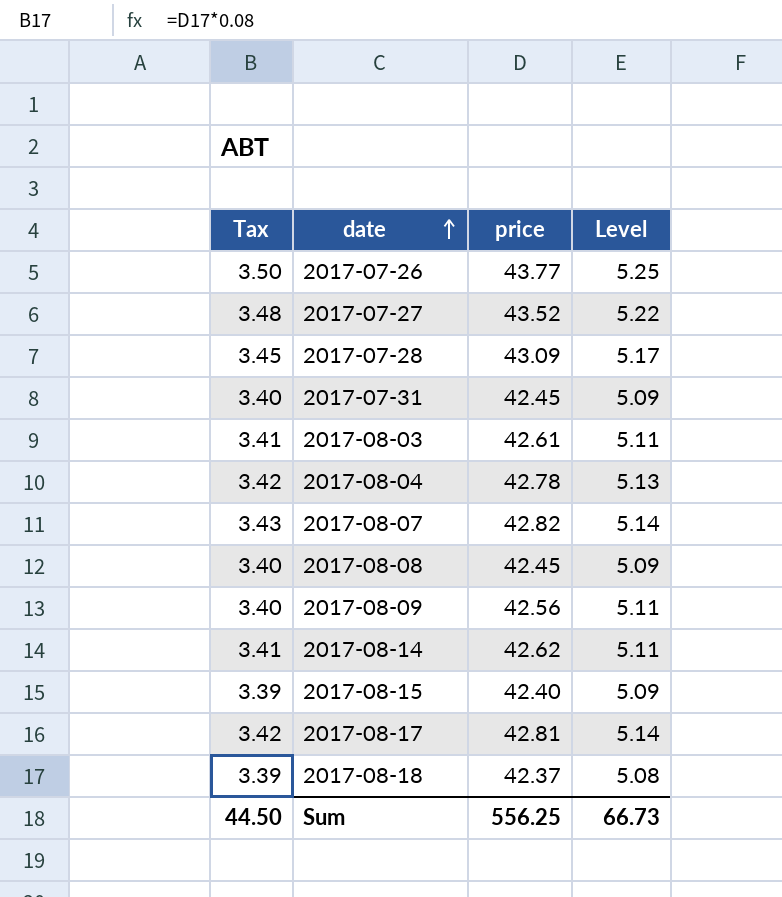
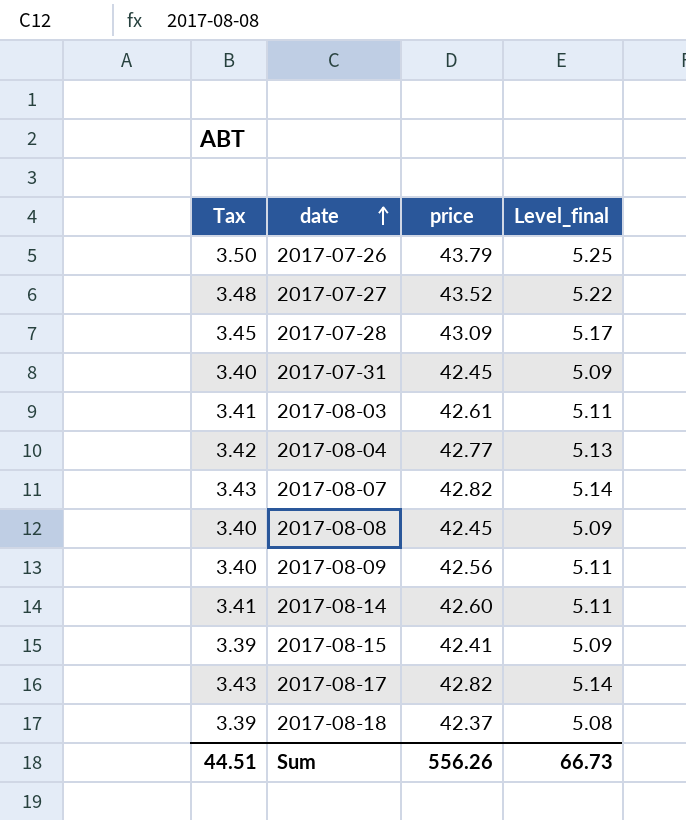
column name: Level -> Level_final
2017-07-26 | price: 43.77 -> 43.79
2017-08-04 | price: 42.78 -> 42.77
2017-08-14 | price: 42.62 -> 42.60
2017-08-15 | price: 42.40 -> 42.41
2017-08-17 | Tax: 3.42 -> 3.43
2017-08-17 | price: 42.81 -> 42.82
Sum | Tax: 44.50 -> 44.51
Sum | price: 556.25 -> 556.26

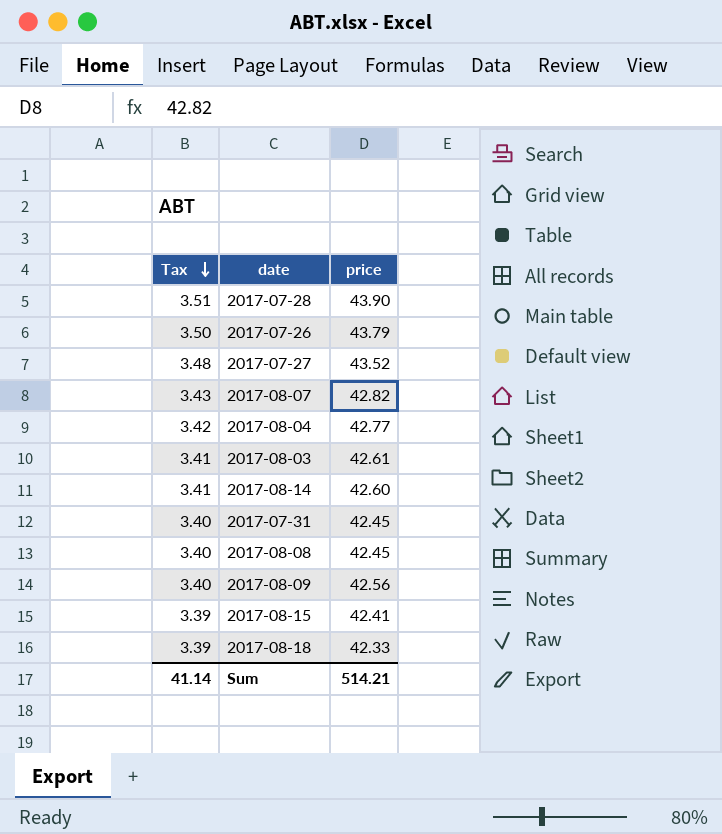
row order: date ascending -> Tax descending
column Level_final | formula: [price] * 0.12 -> none
row 2017-08-17: 3.43 | 42.82 | 5.14 -> none
2017-07-28 | Tax: 3.45 -> 3.51
2017-07-28 | price: 43.09 -> 43.90
2017-08-18 | price: 42.37 -> 42.33
Sum | Tax: 44.51 -> 41.14
Sum | price: 556.26 -> 514.21

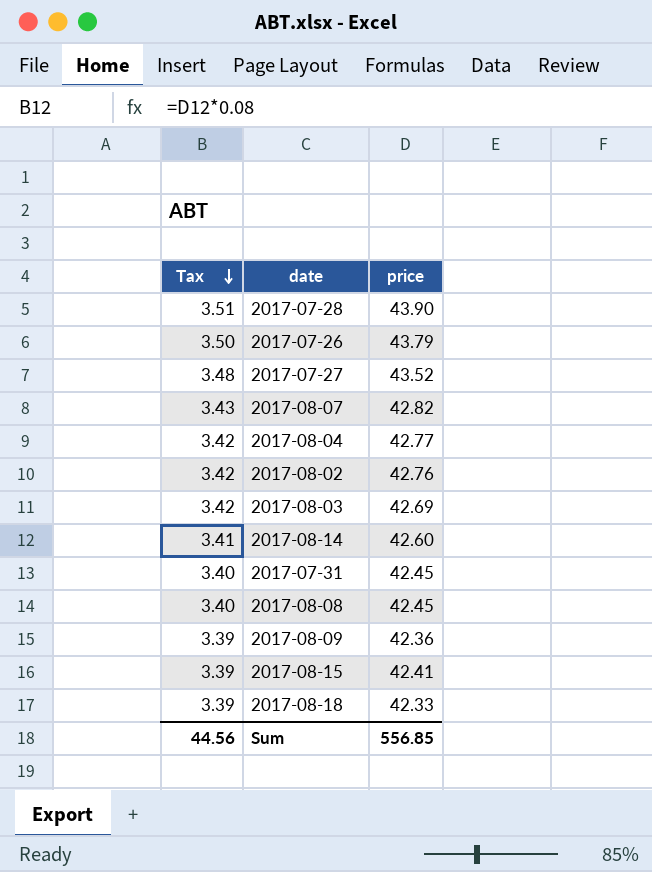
row 2017-08-02: none -> 3.42 | 42.76
2017-08-03 | Tax: 3.41 -> 3.42
2017-08-03 | price: 42.61 -> 42.69
2017-08-09 | Tax: 3.40 -> 3.39
2017-08-09 | price: 42.56 -> 42.36
Sum | Tax: 41.14 -> 44.56
Sum | price: 514.21 -> 556.85

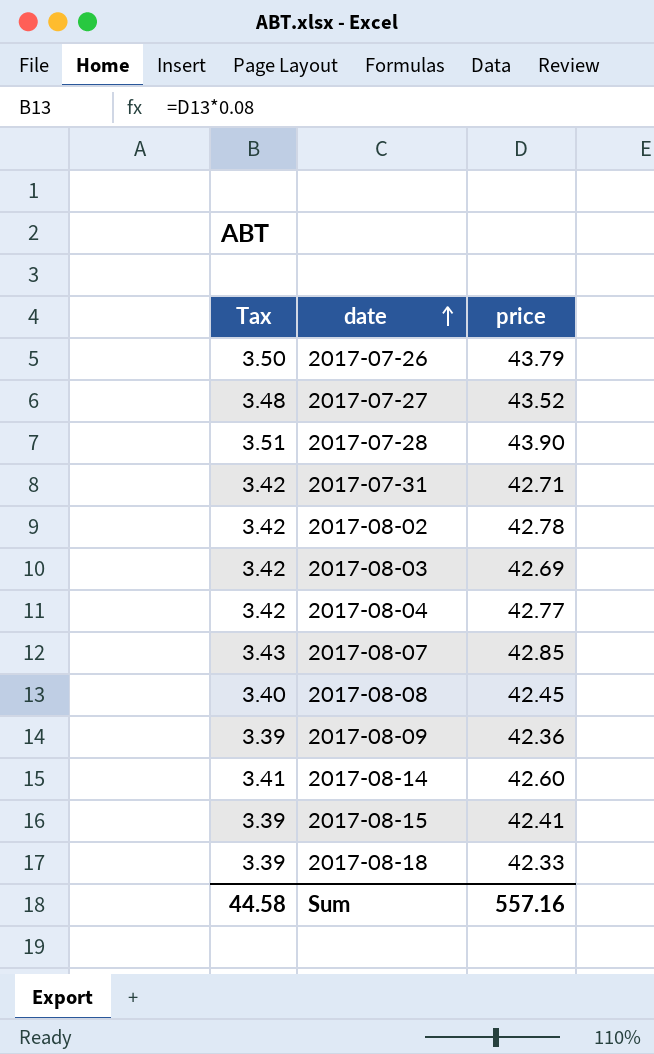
row order: Tax descending -> date ascending
2017-07-31 | Tax: 3.40 -> 3.42
2017-07-31 | price: 42.45 -> 42.71
2017-08-02 | price: 42.76 -> 42.78
2017-08-07 | price: 42.82 -> 42.85
Sum | Tax: 44.56 -> 44.58
Sum | price: 556.85 -> 557.16

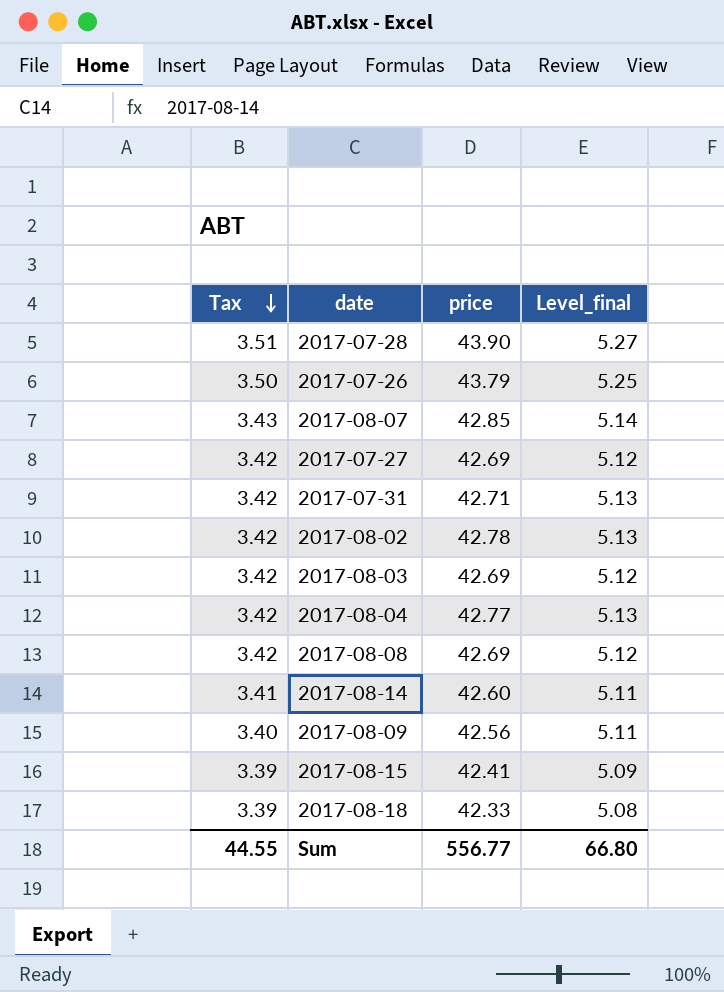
row order: date ascending -> Tax descending
column Level_final | formula: none -> [price] * 0.12
2017-07-27 | Tax: 3.48 -> 3.42
2017-07-27 | price: 43.52 -> 42.69
2017-08-08 | Tax: 3.40 -> 3.42
2017-08-08 | price: 42.45 -> 42.69
2017-08-09 | Tax: 3.39 -> 3.40
2017-08-09 | price: 42.36 -> 42.56
Sum | Tax: 44.58 -> 44.55
Sum | price: 557.16 -> 556.77

